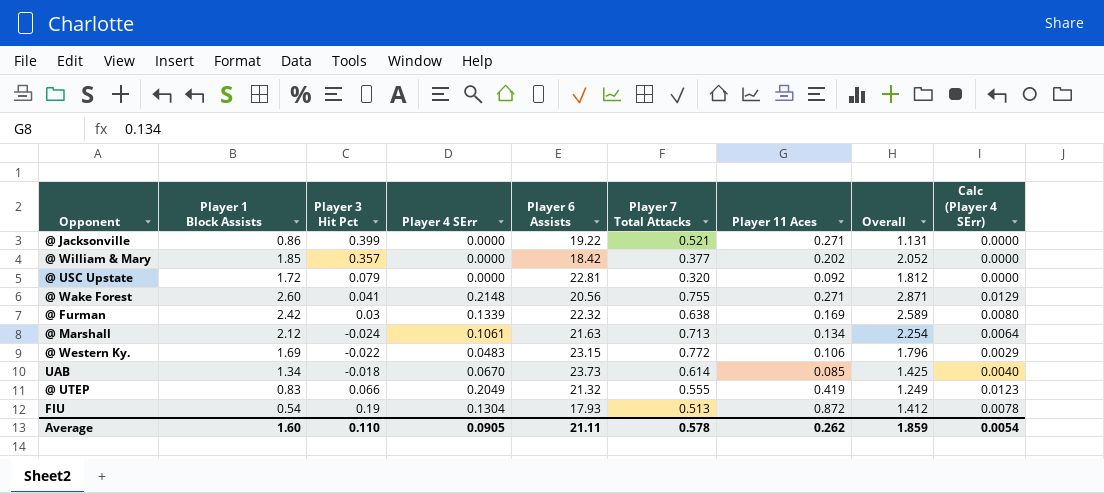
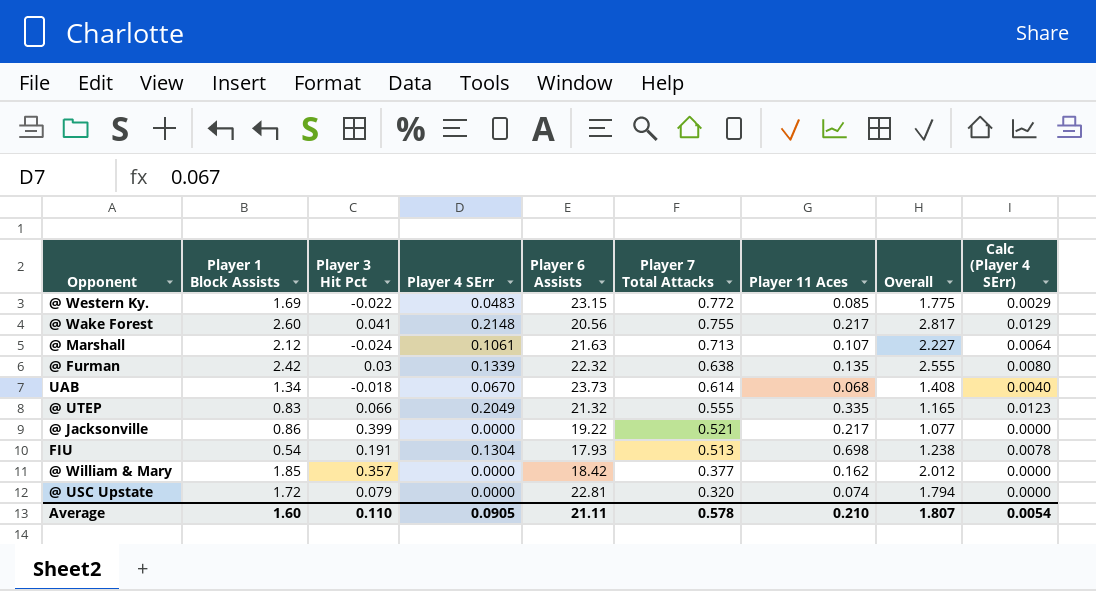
row order: none -> Player 7 Total Attacks descending
@ Western Ky. | Player 11 Aces: 0.106 -> 0.085
@ Western Ky. | Overall: 1.796 -> 1.775
@ Wake Forest | Player 11 Aces: 0.271 -> 0.217
@ Wake Forest | Overall: 2.871 -> 2.817
@ Marshall | Player 11 Aces: 0.134 -> 0.107
@ Marshall | Overall: 2.254 -> 2.227
@ Furman | Player 11 Aces: 0.169 -> 0.135
@ Furman | Overall: 2.589 -> 2.555
UAB | Player 11 Aces: 0.085 -> 0.068
UAB | Overall: 1.425 -> 1.408
@ UTEP | Player 11 Aces: 0.419 -> 0.335
@ UTEP | Overall: 1.249 -> 1.165
@ Jacksonville | Player 11 Aces: 0.271 -> 0.217
@ Jacksonville | Overall: 1.131 -> 1.077
FIU | Player 3 Hit Pct: 0.19 -> 0.191
FIU | Player 11 Aces: 0.872 -> 0.698
FIU | Overall: 1.412 -> 1.238
@ William & Mary | Player 11 Aces: 0.202 -> 0.162
@ William & Mary | Overall: 2.052 -> 2.012
@ USC Upstate | Player 11 Aces: 0.092 -> 0.074
@ USC Upstate | Overall: 1.812 -> 1.794
Average | Player 11 Aces: 0.262 -> 0.210
Average | Overall: 1.859 -> 1.807

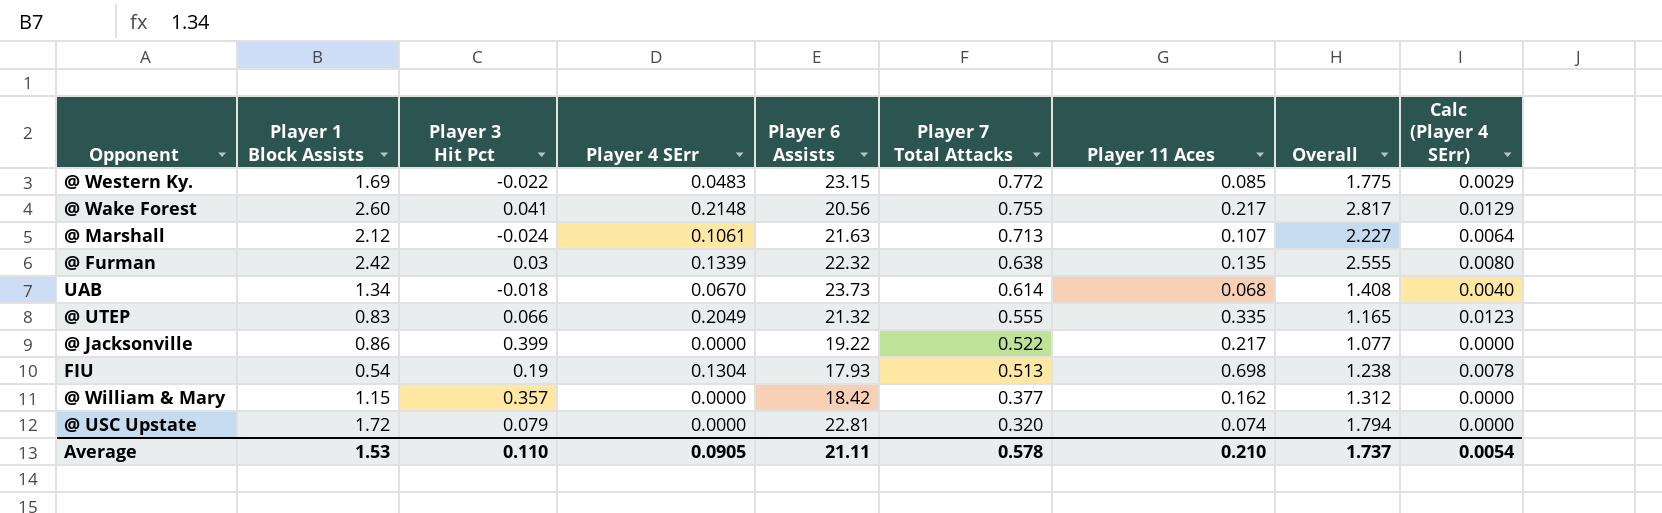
@ Jacksonville | Player 7 Total Attacks: 0.521 -> 0.522
FIU | Player 3 Hit Pct: 0.191 -> 0.19
@ William & Mary | Player 1 Block Assists: 1.85 -> 1.15
@ William & Mary | Overall: 2.012 -> 1.312
Average | Player 1 Block Assists: 1.60 -> 1.53
Average | Overall: 1.807 -> 1.737

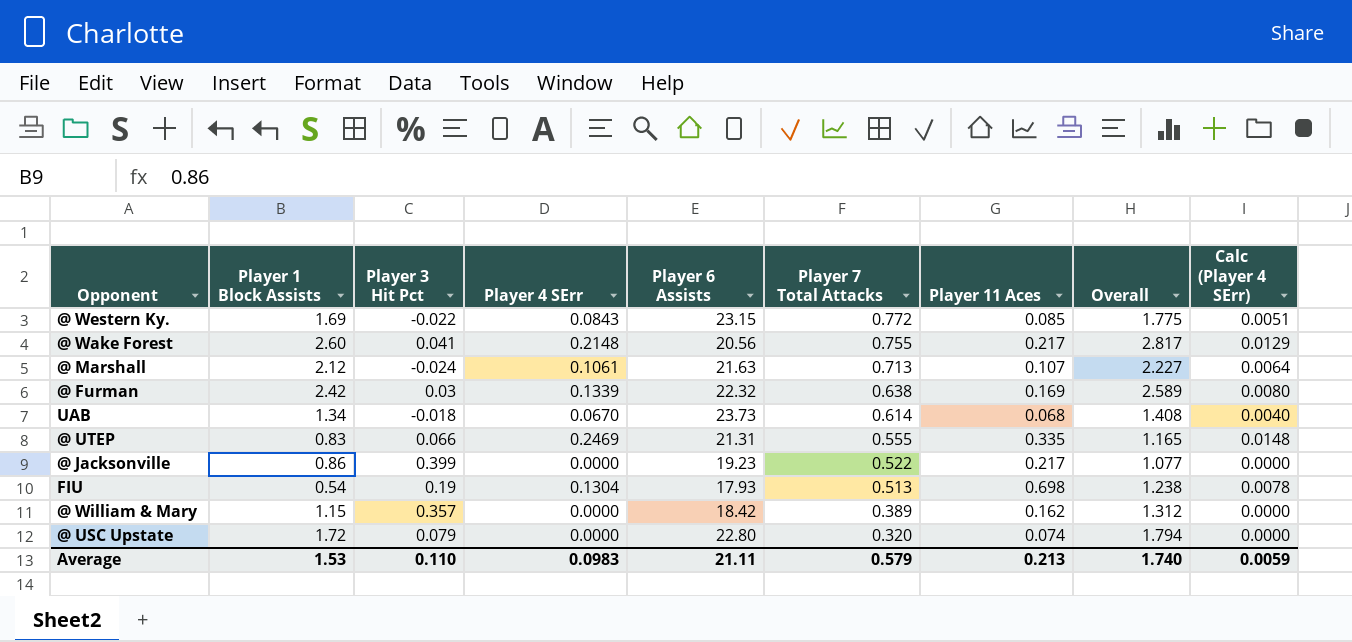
@ Western Ky. | Player 4 SErr: 0.0483 -> 0.0843
@ Western Ky. | Calc (Player 4 SErr): 0.0029 -> 0.0051
@ Furman | Player 11 Aces: 0.135 -> 0.169
@ Furman | Overall: 2.555 -> 2.589
@ UTEP | Player 4 SErr: 0.2049 -> 0.2469
@ UTEP | Player 6 Assists: 21.32 -> 21.31
@ UTEP | Calc (Player 4 SErr): 0.0123 -> 0.0148
@ Jacksonville | Player 6 Assists: 19.22 -> 19.23
@ William & Mary | Player 7 Total Attacks: 0.377 -> 0.389
@ USC Upstate | Player 6 Assists: 22.81 -> 22.80
Average | Player 4 SErr: 0.0905 -> 0.0983
Average | Player 7 Total Attacks: 0.578 -> 0.579
Average | Player 11 Aces: 0.210 -> 0.213
Average | Overall: 1.737 -> 1.740
Average | Calc (Player 4 SErr): 0.0054 -> 0.0059

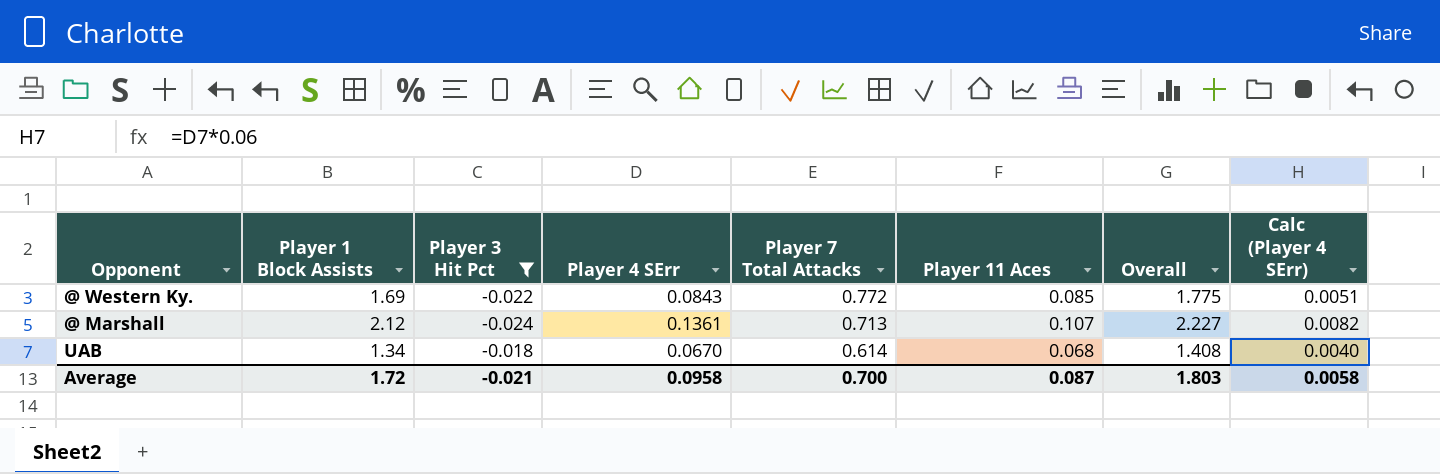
filter: none -> Player 3 Hit Pct <= -0.018
column Player 6 Assists | position: 5 -> none
@ Marshall | Player 4 SErr: 0.1061 -> 0.1361
@ Marshall | Calc (Player 4 SErr): 0.0064 -> 0.0082
Average | Player 1 Block Assists: 1.53 -> 1.72
Average | Player 3 Hit Pct: 0.110 -> -0.021
Average | Player 4 SErr: 0.0983 -> 0.0958
Average | Player 7 Total Attacks: 0.579 -> 0.700
Average | Player 11 Aces: 0.213 -> 0.087
Average | Overall: 1.740 -> 1.803
Average | Calc (Player 4 SErr): 0.0059 -> 0.0058

